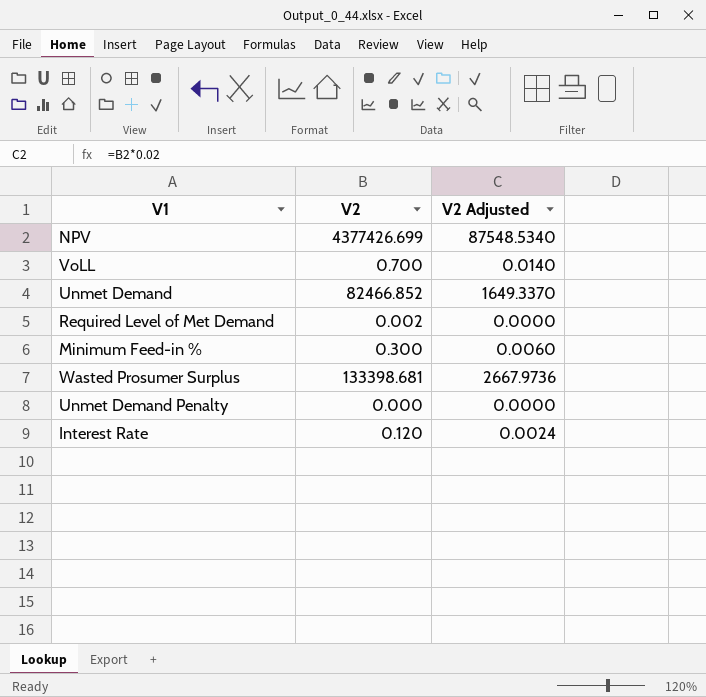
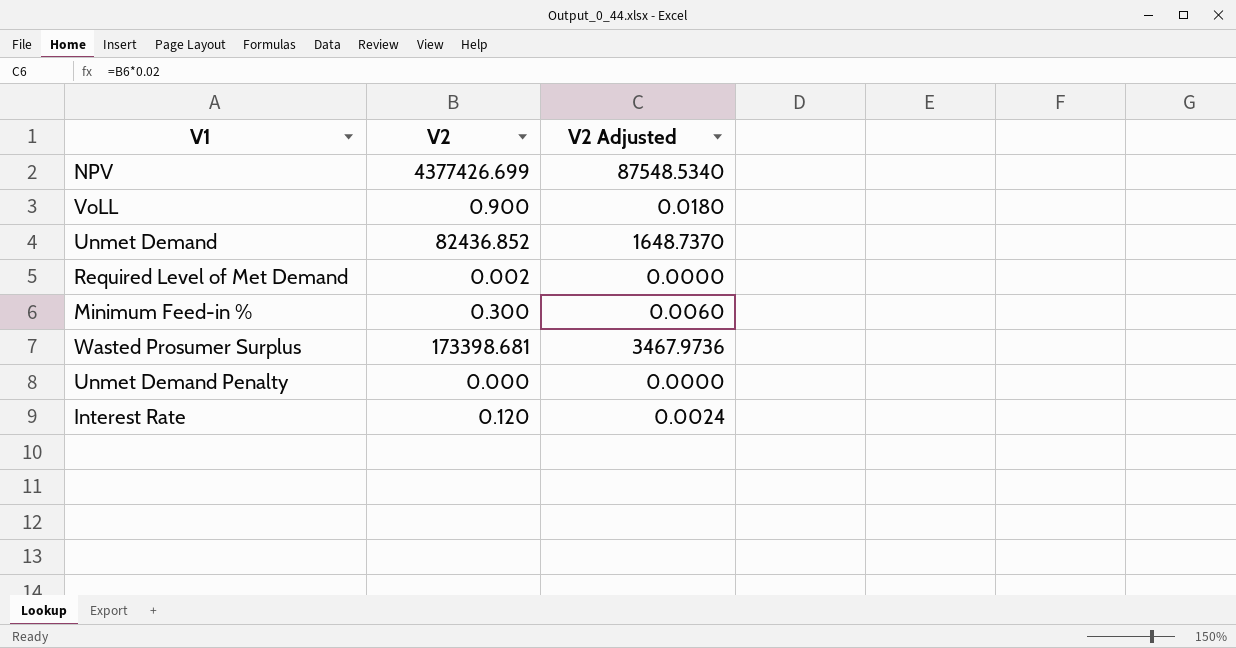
VoLL | V2: 0.700 -> 0.900
VoLL | V2 Adjusted: 0.0140 -> 0.0180
Unmet Demand | V2: 82466.852 -> 82436.852
Unmet Demand | V2 Adjusted: 1649.3370 -> 1648.7370
Wasted Prosumer Surplus | V2: 133398.681 -> 173398.681
Wasted Prosumer Surplus | V2 Adjusted: 2667.9736 -> 3467.9736

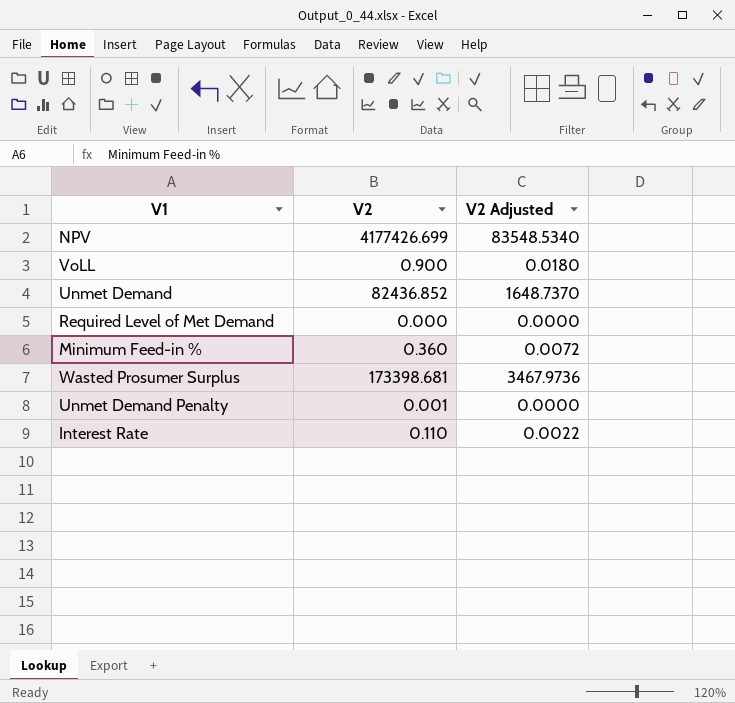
NPV | V2: 4377426.699 -> 4177426.699
NPV | V2 Adjusted: 87548.5340 -> 83548.5340
Required Level of Met Demand | V2: 0.002 -> 0.000
Minimum Feed-in % | V2: 0.300 -> 0.360
Minimum Feed-in % | V2 Adjusted: 0.0060 -> 0.0072
Unmet Demand Penalty | V2: 0.000 -> 0.001
Interest Rate | V2: 0.120 -> 0.110
Interest Rate | V2 Adjusted: 0.0024 -> 0.0022

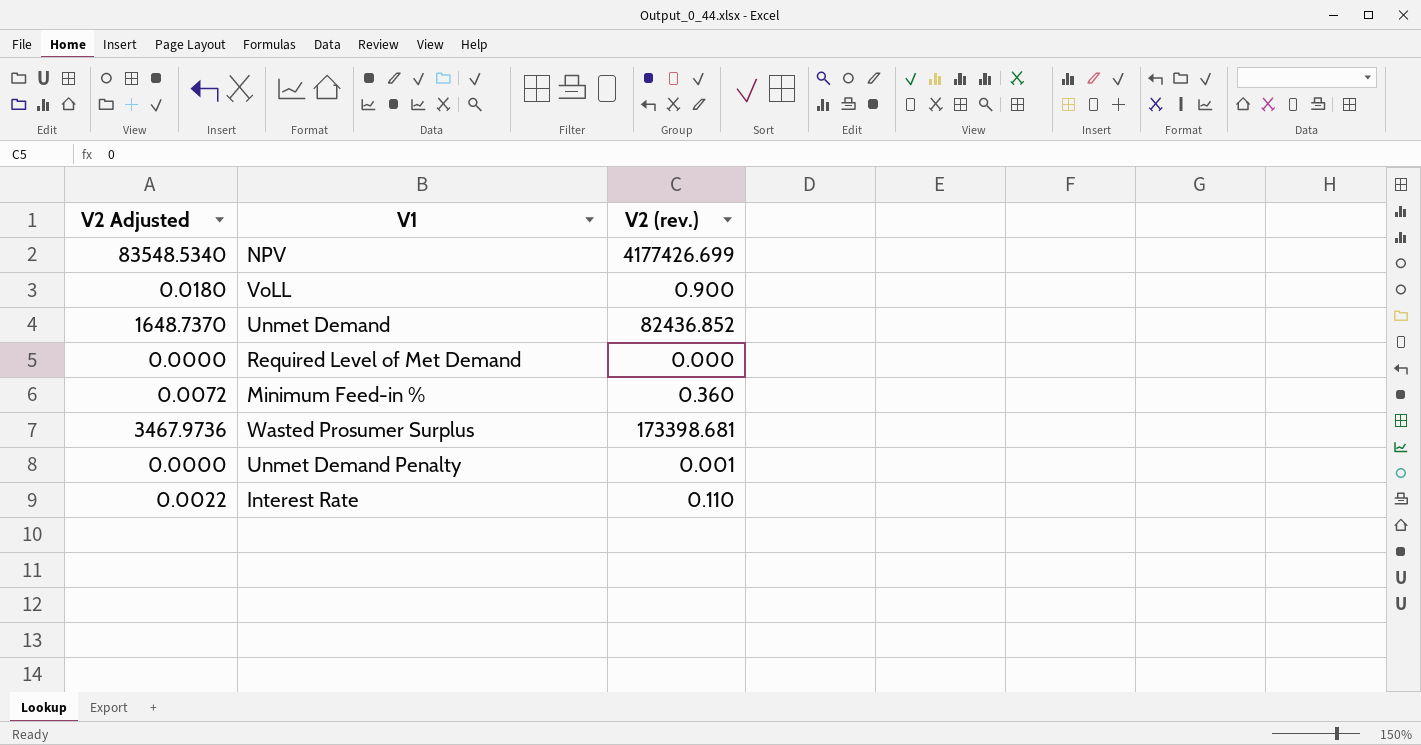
column V2 Adjusted | position: 3 -> 1
column name: V2 -> V2 (rev.)

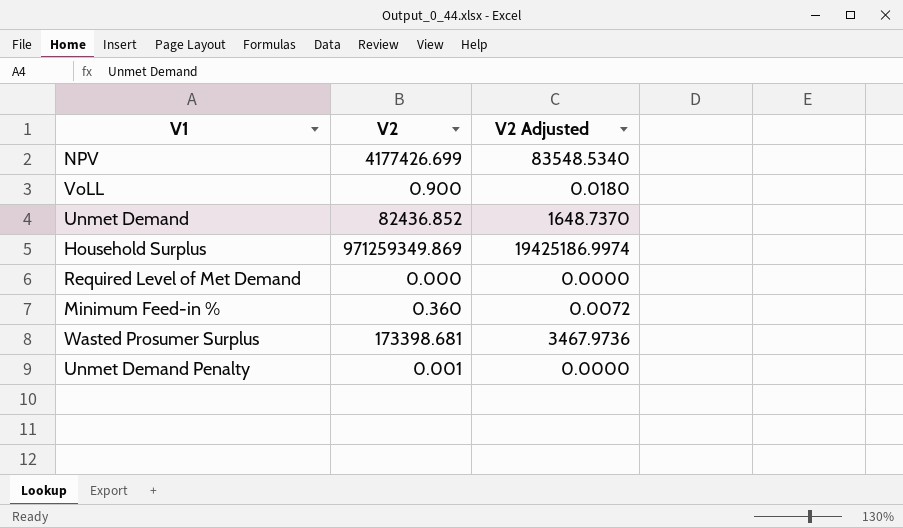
column name: V2 (rev.) -> V2
column V2 Adjusted | position: 1 -> 3
row Interest Rate: 0.0022 | 0.110 -> none
row Household Surplus: none -> 971259349.869 | 19425186.9974

